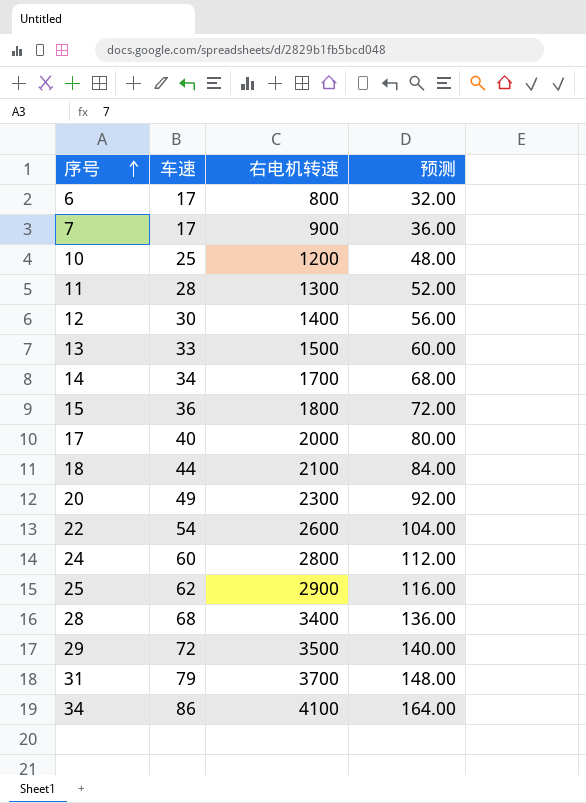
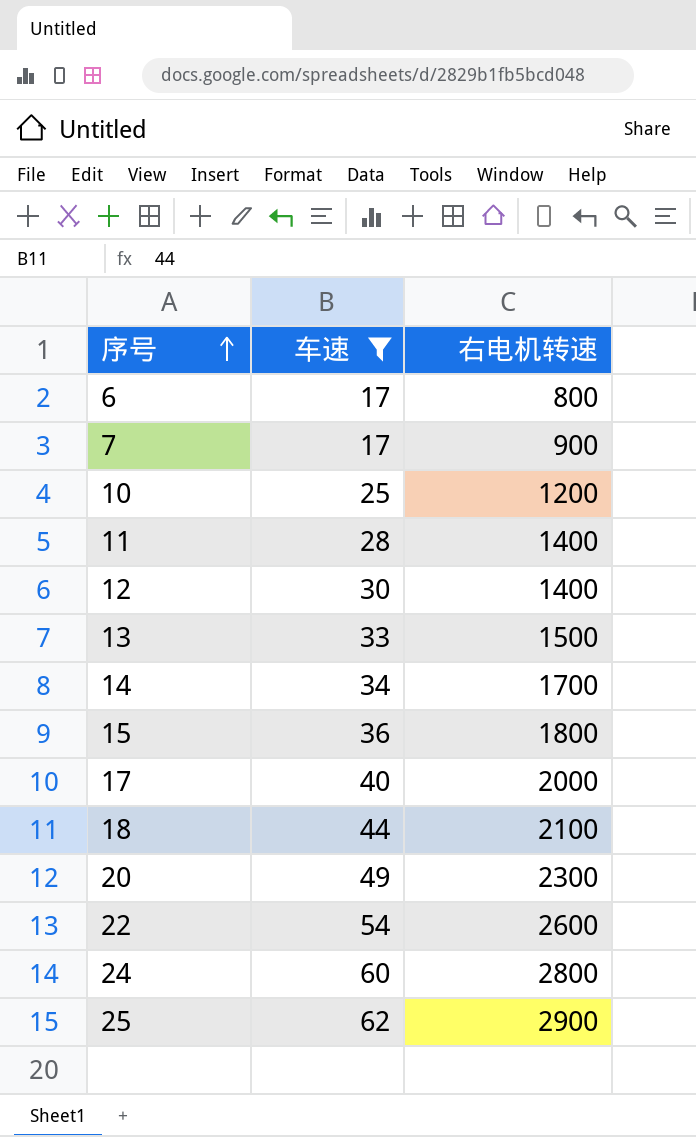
filter: none -> 车速 <= 62
column 预测 | formula: [右电机转速] * 0.04 -> none
11 | 右电机转速: 1300 -> 1400

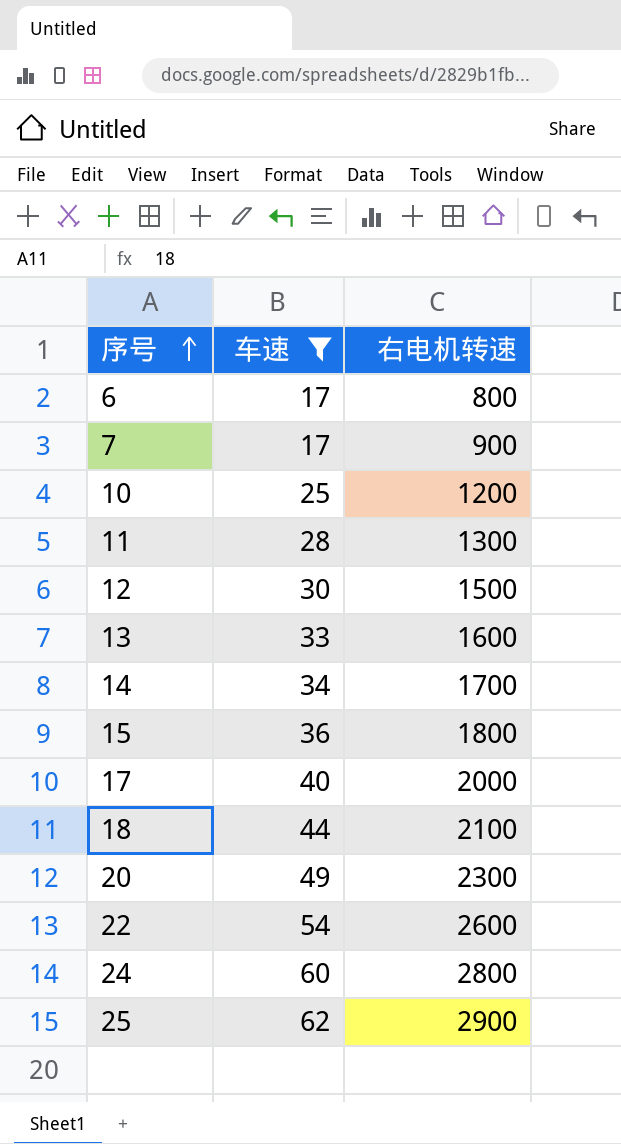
11 | 右电机转速: 1400 -> 1300
12 | 右电机转速: 1400 -> 1500
13 | 右电机转速: 1500 -> 1600

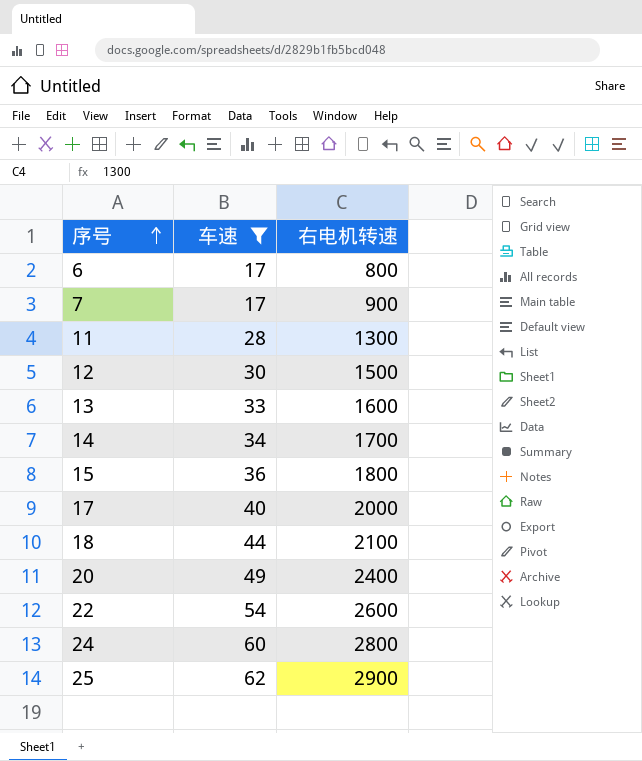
row 10: 25 | 1200 -> none
20 | 右电机转速: 2300 -> 2400

